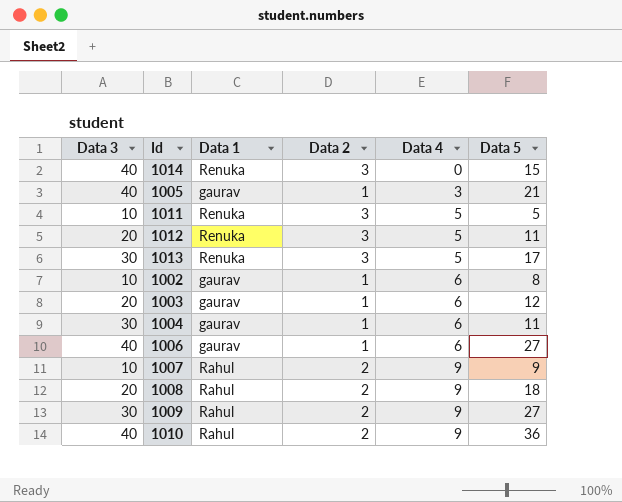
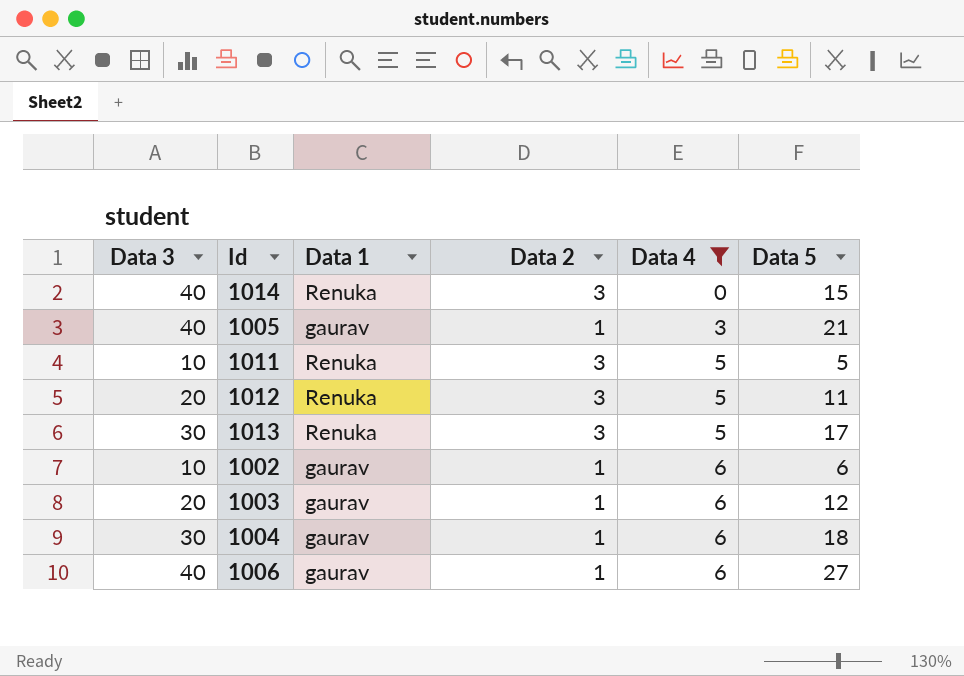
filter: none -> Data 4 != 9
1002 | Data 5: 8 -> 6
1004 | Data 5: 11 -> 18

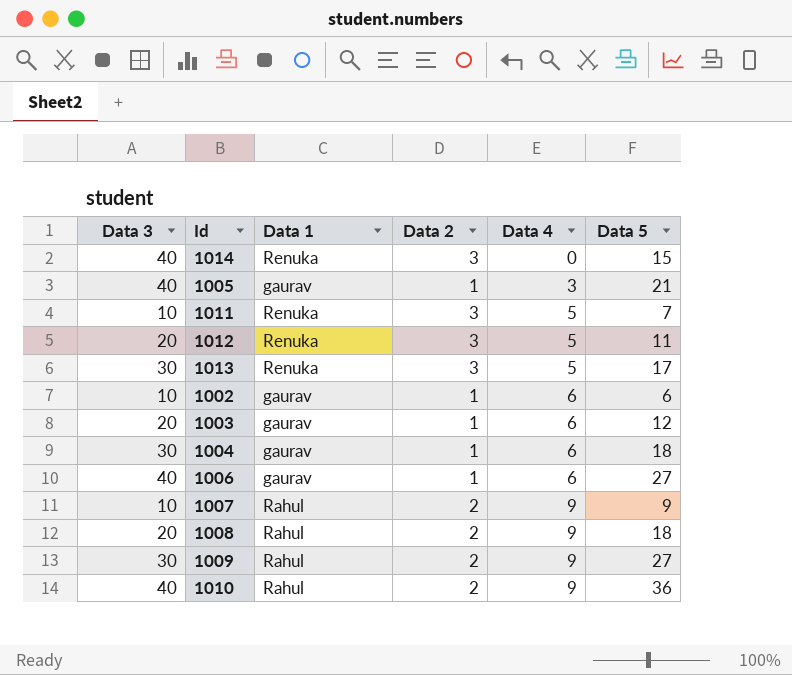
filter: Data 4 != 9 -> none
1011 | Data 5: 5 -> 7

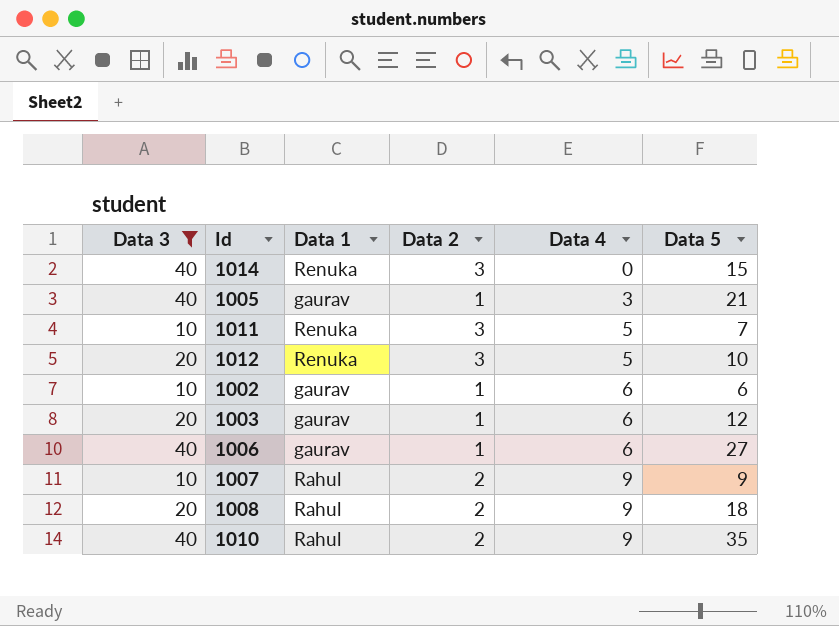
filter: none -> Data 3 != 30
1012 | Data 5: 11 -> 10
1010 | Data 5: 36 -> 35

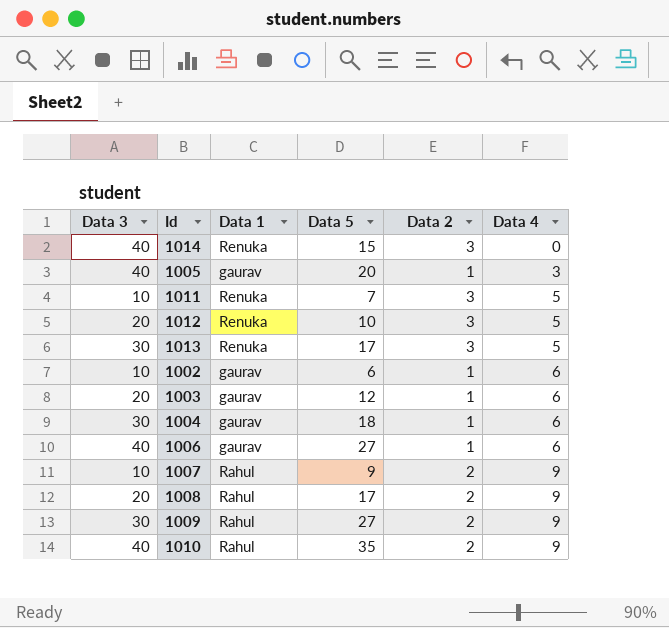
filter: Data 3 != 30 -> none
column Data 5 | position: 6 -> 4
1005 | Data 5: 21 -> 20
1008 | Data 5: 18 -> 17

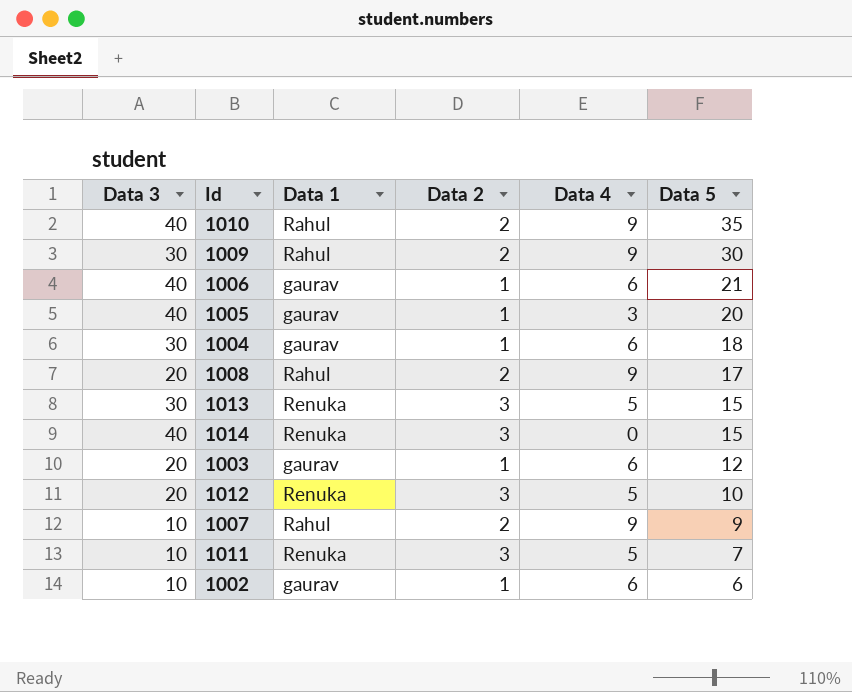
row order: Data 4 ascending -> Data 5 descending
column Data 5 | position: 4 -> 6
1009 | Data 5: 27 -> 30
1006 | Data 5: 27 -> 21
1013 | Data 5: 17 -> 15

